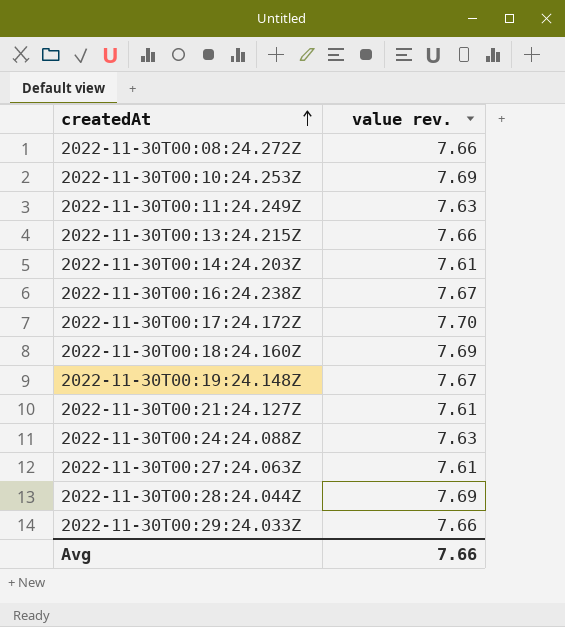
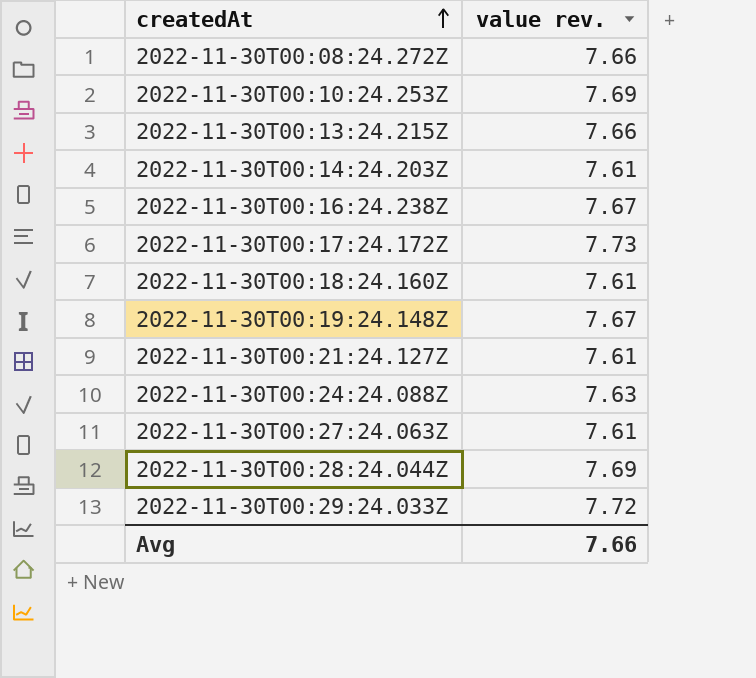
row 2022-11-30T00:11:24.249Z: 7.63 -> none
2022-11-30T00:17:24.172Z | value rev.: 7.70 -> 7.73
2022-11-30T00:18:24.160Z | value rev.: 7.69 -> 7.61
2022-11-30T00:29:24.033Z | value rev.: 7.66 -> 7.72

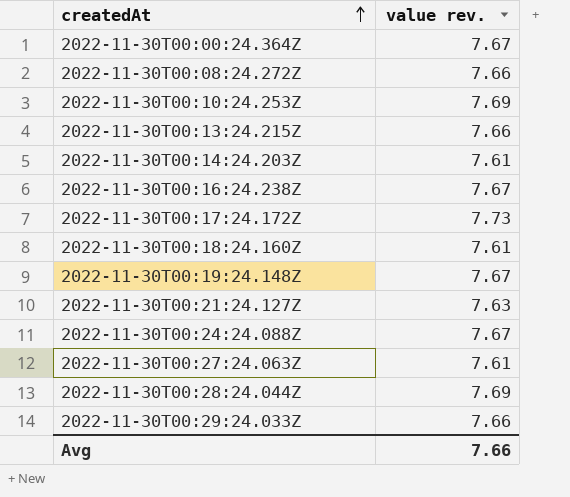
row 2022-11-30T00:00:24.364Z: none -> 7.67
2022-11-30T00:21:24.127Z | value rev.: 7.61 -> 7.63
2022-11-30T00:24:24.088Z | value rev.: 7.63 -> 7.67
2022-11-30T00:29:24.033Z | value rev.: 7.72 -> 7.66

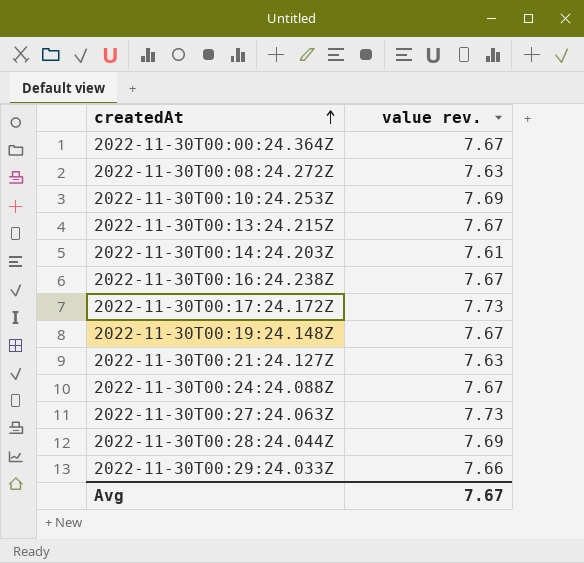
row 2022-11-30T00:18:24.160Z: 7.61 -> none
2022-11-30T00:08:24.272Z | value rev.: 7.66 -> 7.63
2022-11-30T00:13:24.215Z | value rev.: 7.66 -> 7.67
2022-11-30T00:27:24.063Z | value rev.: 7.61 -> 7.73
Avg | value rev.: 7.66 -> 7.67

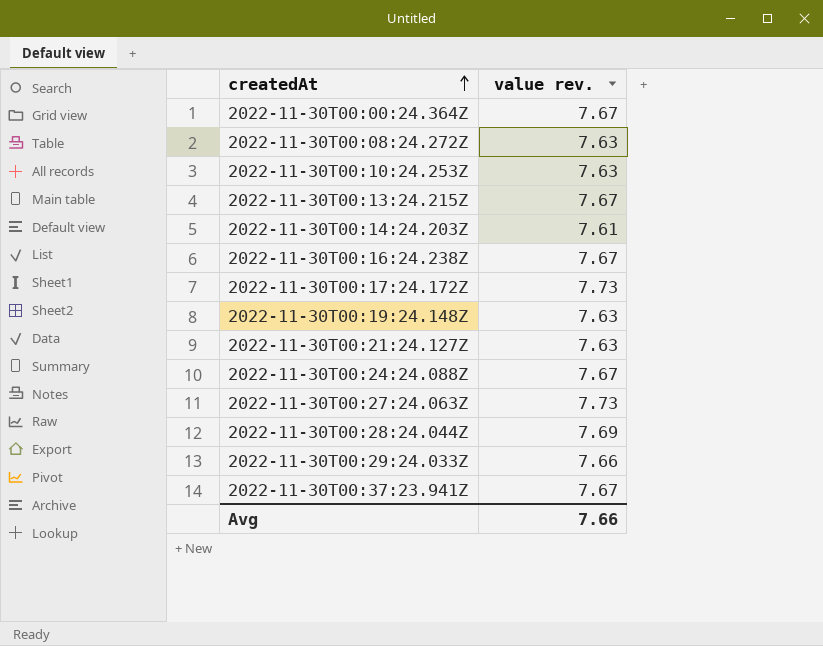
2022-11-30T00:10:24.253Z | value rev.: 7.69 -> 7.63
2022-11-30T00:19:24.148Z | value rev.: 7.67 -> 7.63
row 2022-11-30T00:37:23.941Z: none -> 7.67
Avg | value rev.: 7.67 -> 7.66

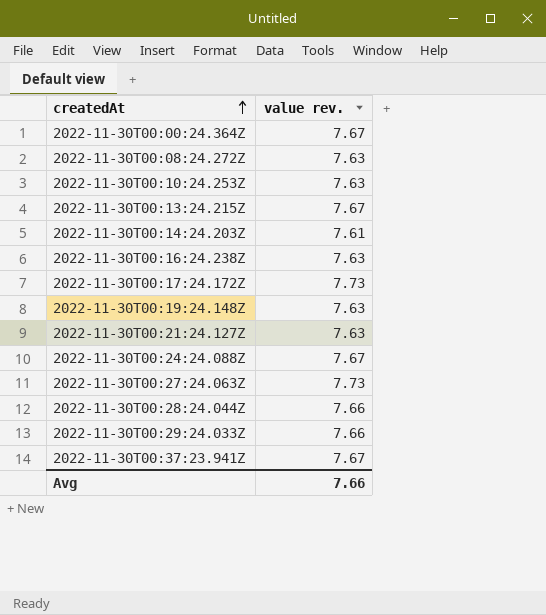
2022-11-30T00:16:24.238Z | value rev.: 7.67 -> 7.63
2022-11-30T00:28:24.044Z | value rev.: 7.69 -> 7.66

